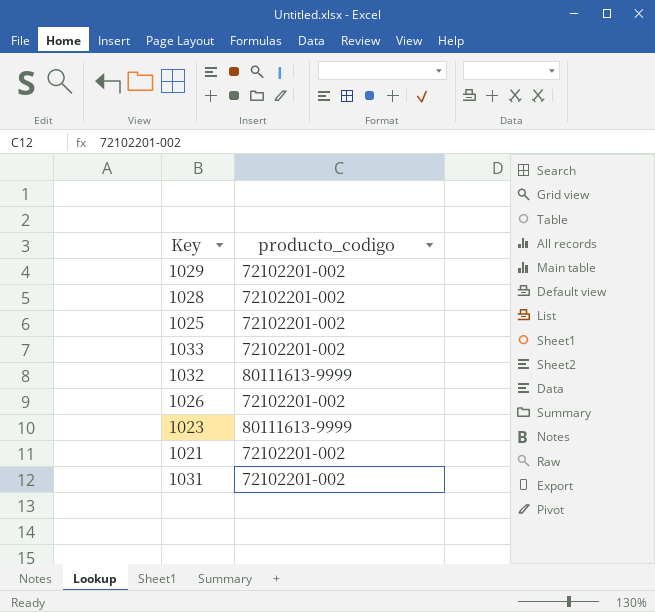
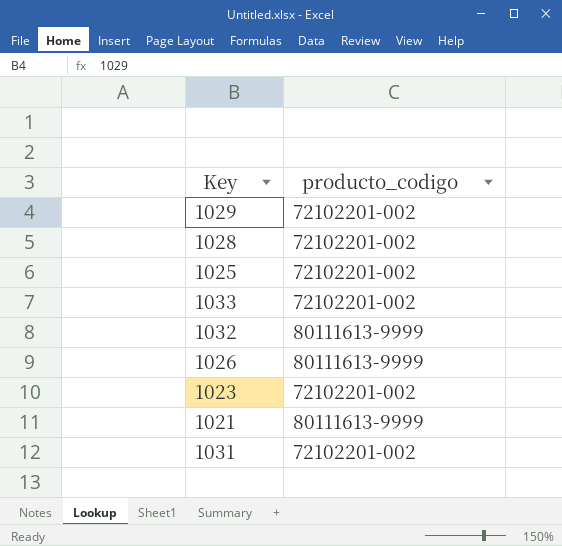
1026 | producto_codigo: 72102201-002 -> 80111613-9999
1023 | producto_codigo: 80111613-9999 -> 72102201-002
1021 | producto_codigo: 72102201-002 -> 80111613-9999

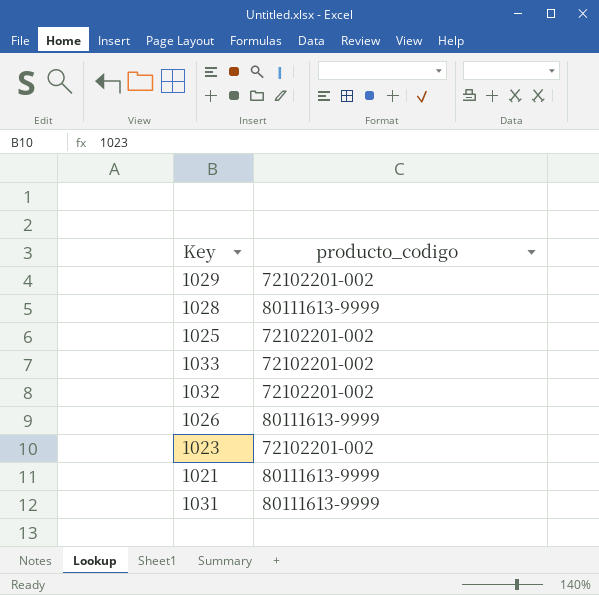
1028 | producto_codigo: 72102201-002 -> 80111613-9999
1032 | producto_codigo: 80111613-9999 -> 72102201-002
1031 | producto_codigo: 72102201-002 -> 80111613-9999

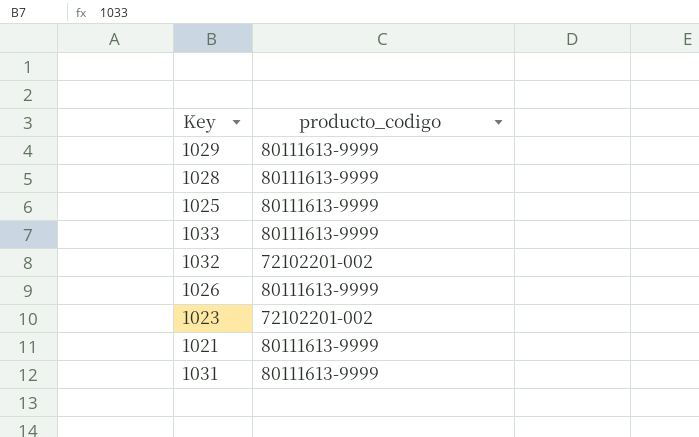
1029 | producto_codigo: 72102201-002 -> 80111613-9999
1025 | producto_codigo: 72102201-002 -> 80111613-9999
1033 | producto_codigo: 72102201-002 -> 80111613-9999

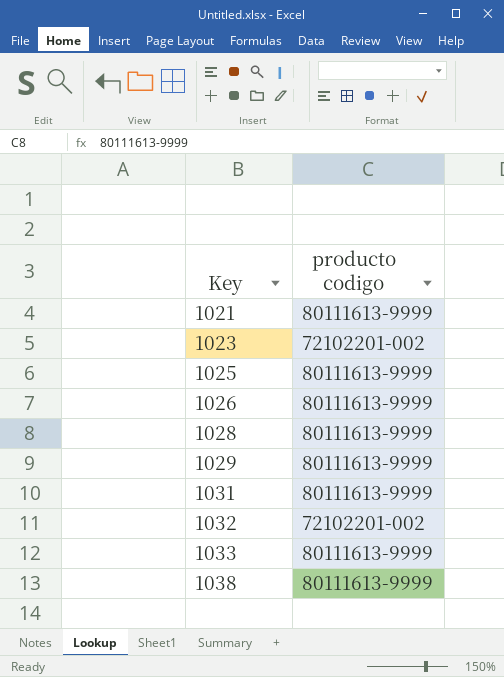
row order: none -> Key ascending
column name: producto_codigo -> producto codigo
row 1038: none -> 80111613-9999

